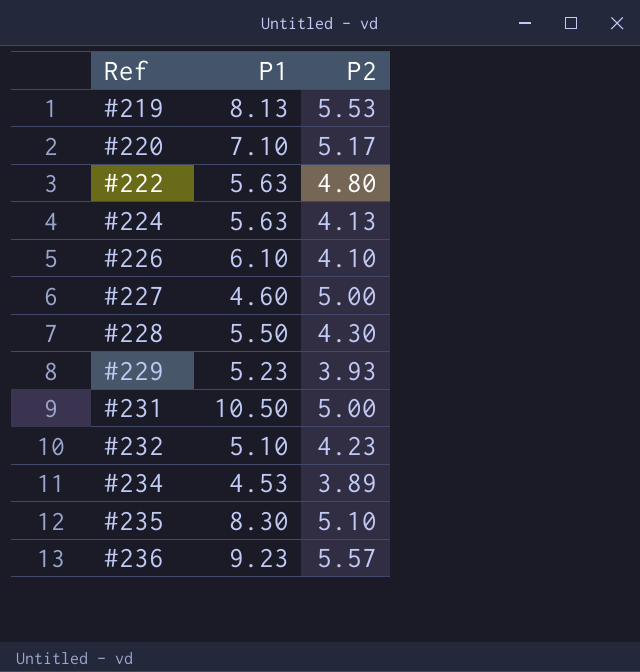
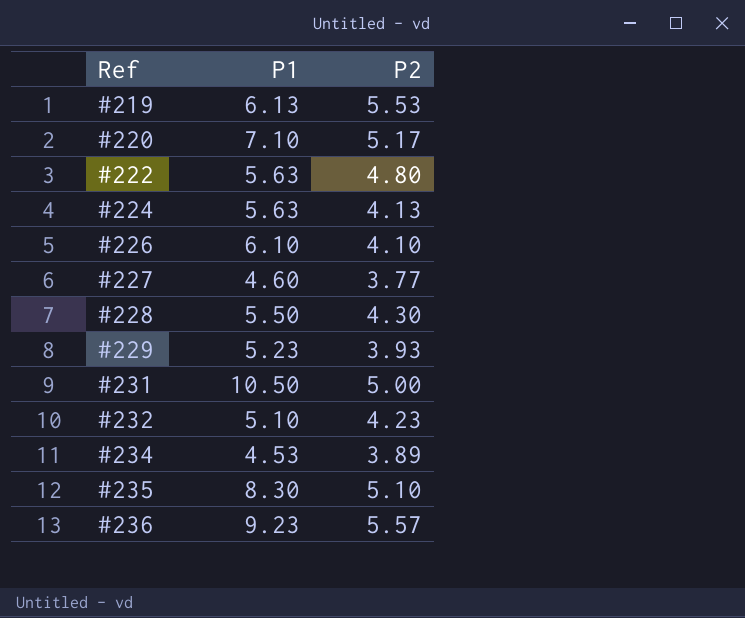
#219 | P1: 8.13 -> 6.13
#227 | P2: 5.00 -> 3.77

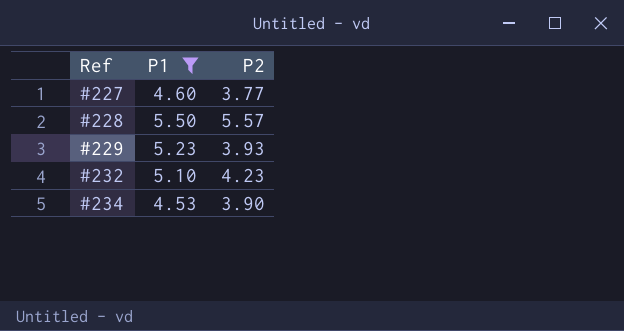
filter: none -> P1 <= 5.50
#228 | P2: 4.30 -> 5.57
#234 | P2: 3.89 -> 3.90

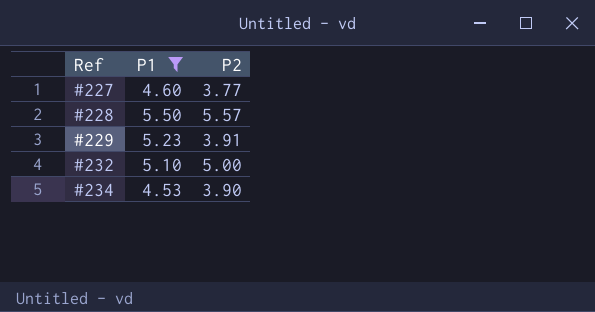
#229 | P2: 3.93 -> 3.91
#232 | P2: 4.23 -> 5.00

